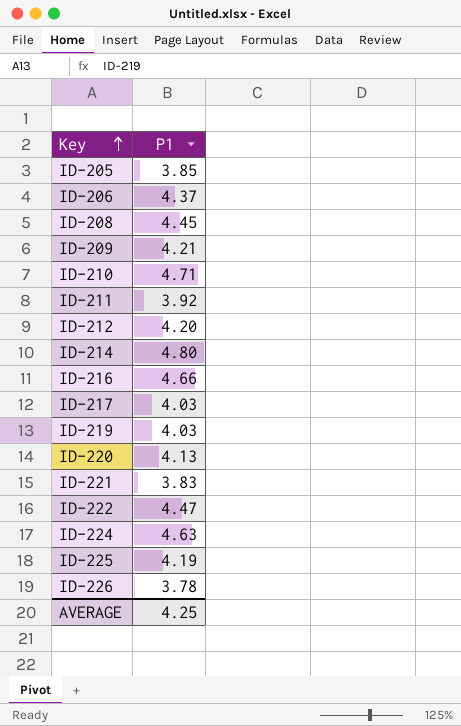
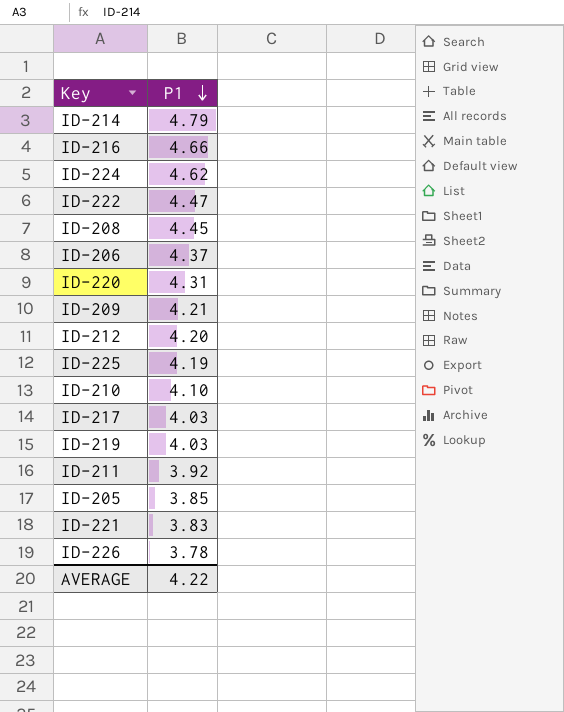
row order: Key ascending -> P1 descending
ID-214 | P1: 4.80 -> 4.79
ID-224 | P1: 4.63 -> 4.62
ID-220 | P1: 4.13 -> 4.31
ID-210 | P1: 4.71 -> 4.10
AVERAGE | P1: 4.25 -> 4.22

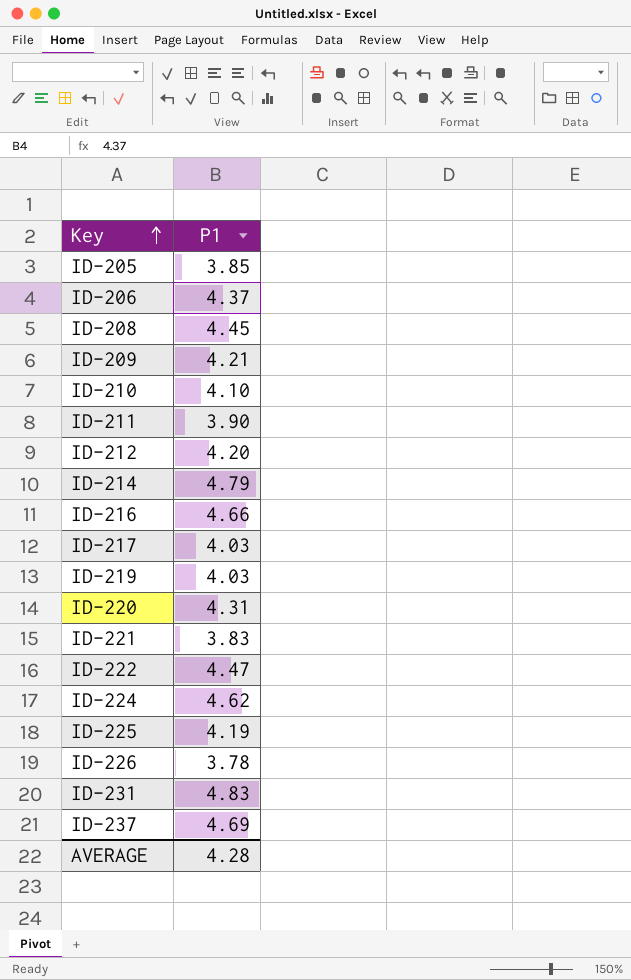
row order: P1 descending -> Key ascending
ID-211 | P1: 3.92 -> 3.90
row ID-231: none -> 4.83
row ID-237: none -> 4.69
AVERAGE | P1: 4.22 -> 4.28

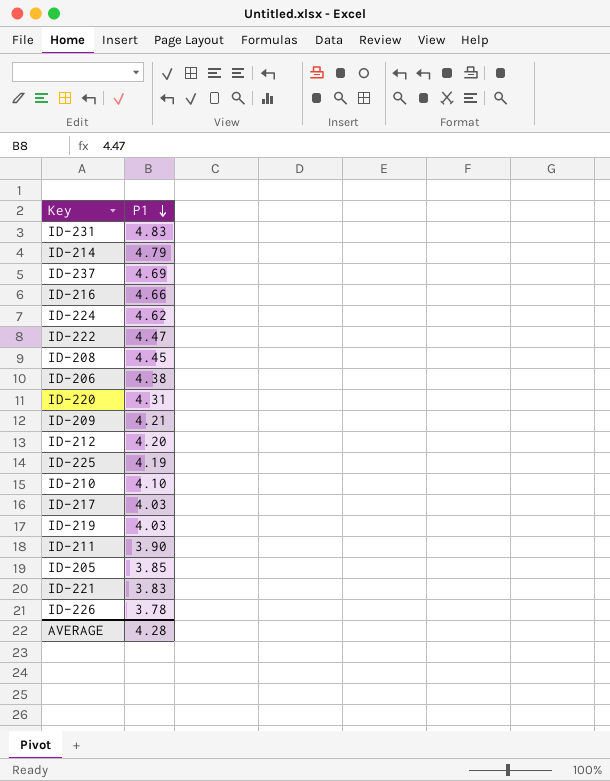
row order: Key ascending -> P1 descending
ID-206 | P1: 4.37 -> 4.38

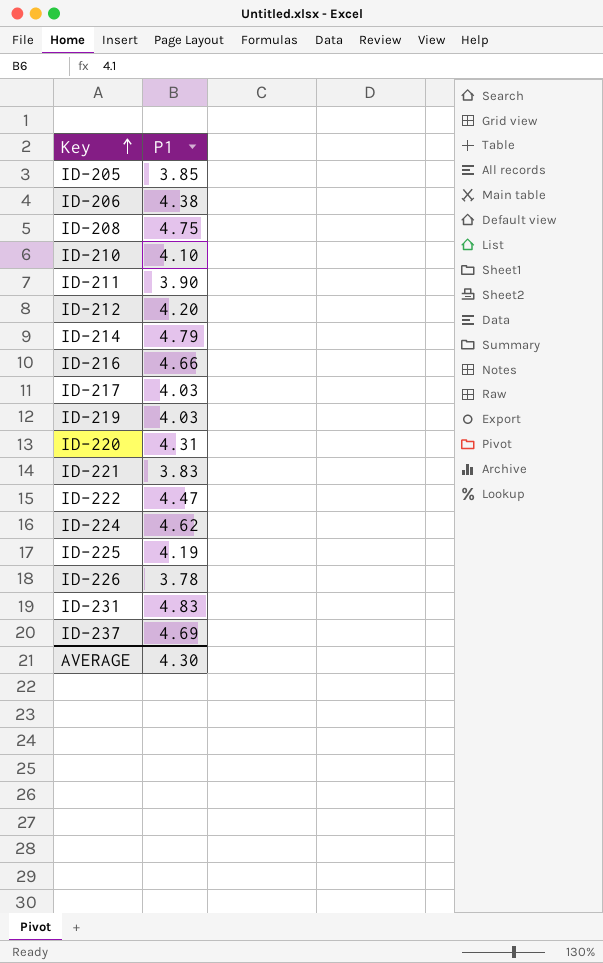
row order: P1 descending -> Key ascending
row ID-209: 4.21 -> none
ID-208 | P1: 4.45 -> 4.75
AVERAGE | P1: 4.28 -> 4.30

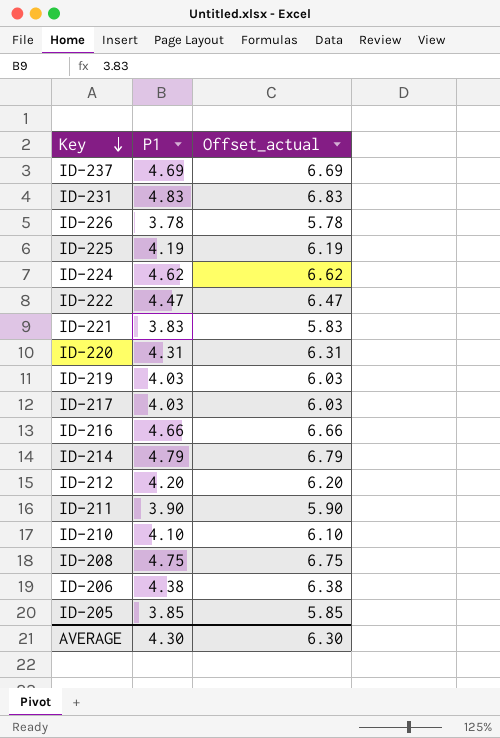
row order: Key ascending -> Key descending
column Offset_actual | formula: none -> [P1] + 2

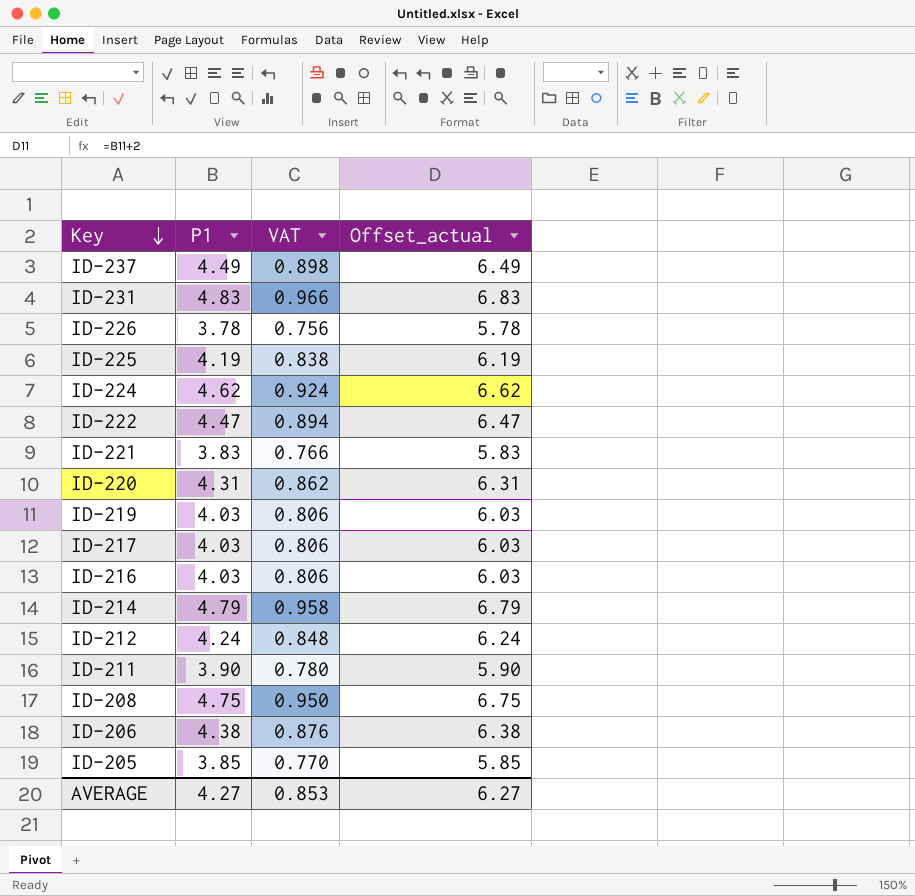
column VAT | formula: none -> [P1] * 0.2
row ID-210: 4.10 | 6.10 -> none
ID-237 | P1: 4.69 -> 4.49
ID-237 | Offset_actual: 6.69 -> 6.49
ID-216 | P1: 4.66 -> 4.03
ID-216 | Offset_actual: 6.66 -> 6.03
ID-212 | P1: 4.20 -> 4.24
ID-212 | Offset_actual: 6.20 -> 6.24
AVERAGE | P1: 4.30 -> 4.27
AVERAGE | Offset_actual: 6.30 -> 6.27

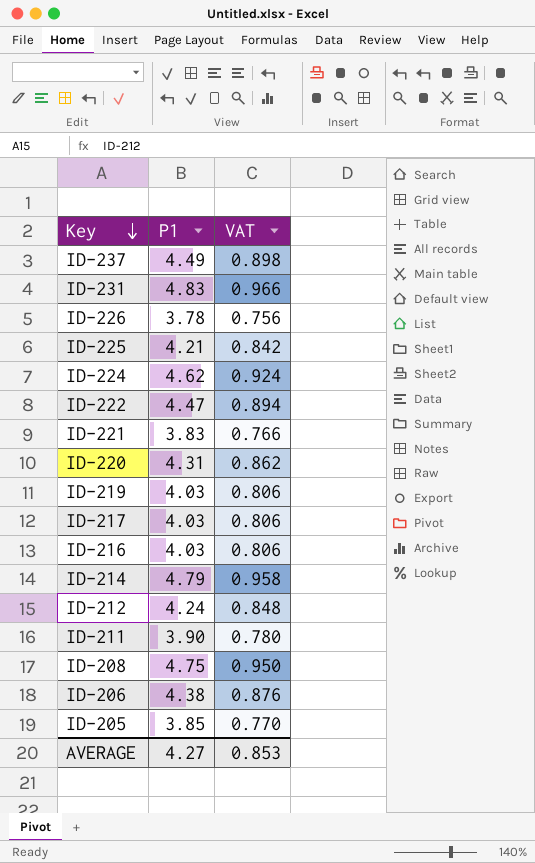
column Offset_actual | formula: [P1] + 2 -> none
ID-225 | P1: 4.19 -> 4.21
ID-225 | VAT: 0.838 -> 0.842

